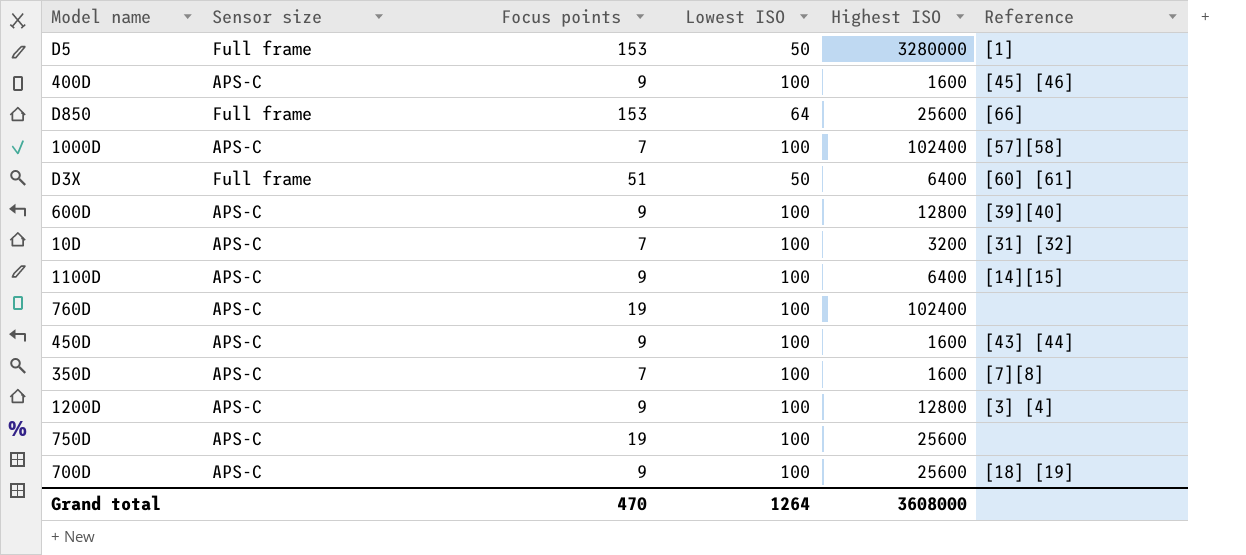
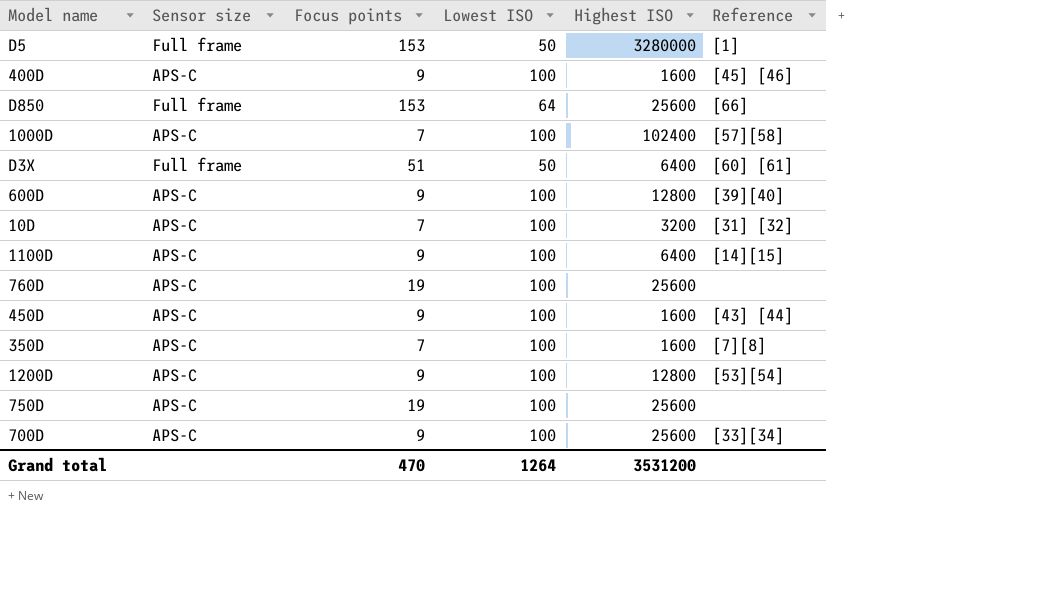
760D | Highest ISO: 102400 -> 25600
1200D | Reference: [3] [4] -> [53][54]
700D | Reference: [18] [19] -> [33][34]
Grand total | Highest ISO: 3608000 -> 3531200

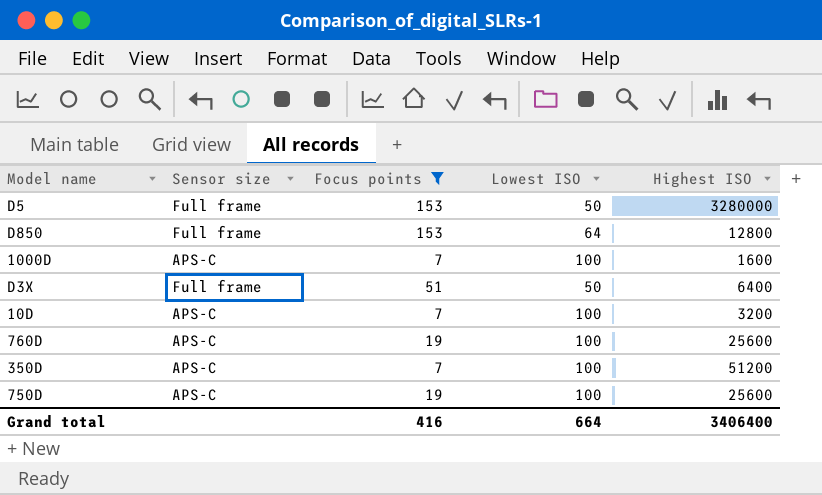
filter: none -> Focus points != 9
column Reference | position: 6 -> none
D850 | Highest ISO: 25600 -> 12800
1000D | Highest ISO: 102400 -> 1600
350D | Highest ISO: 1600 -> 51200
Grand total | Focus points: 470 -> 416
Grand total | Lowest ISO: 1264 -> 664
Grand total | Highest ISO: 3531200 -> 3406400

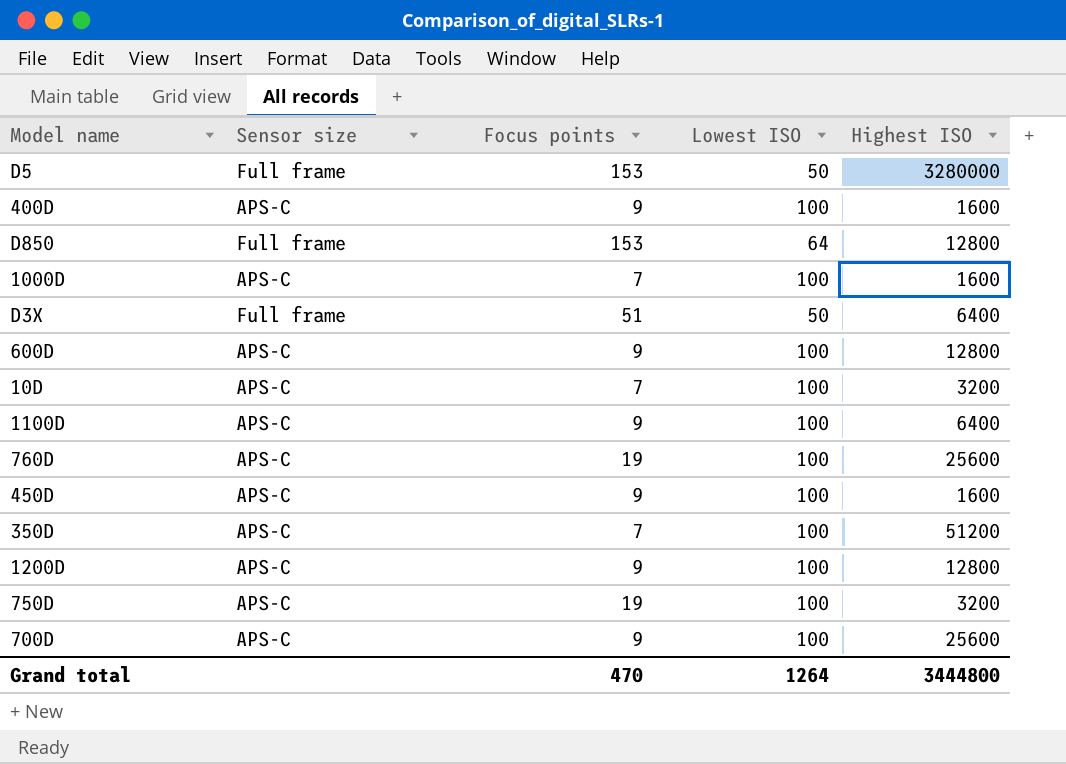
filter: Focus points != 9 -> none
750D | Highest ISO: 25600 -> 3200
Grand total | Focus points: 416 -> 470
Grand total | Lowest ISO: 664 -> 1264
Grand total | Highest ISO: 3406400 -> 3444800

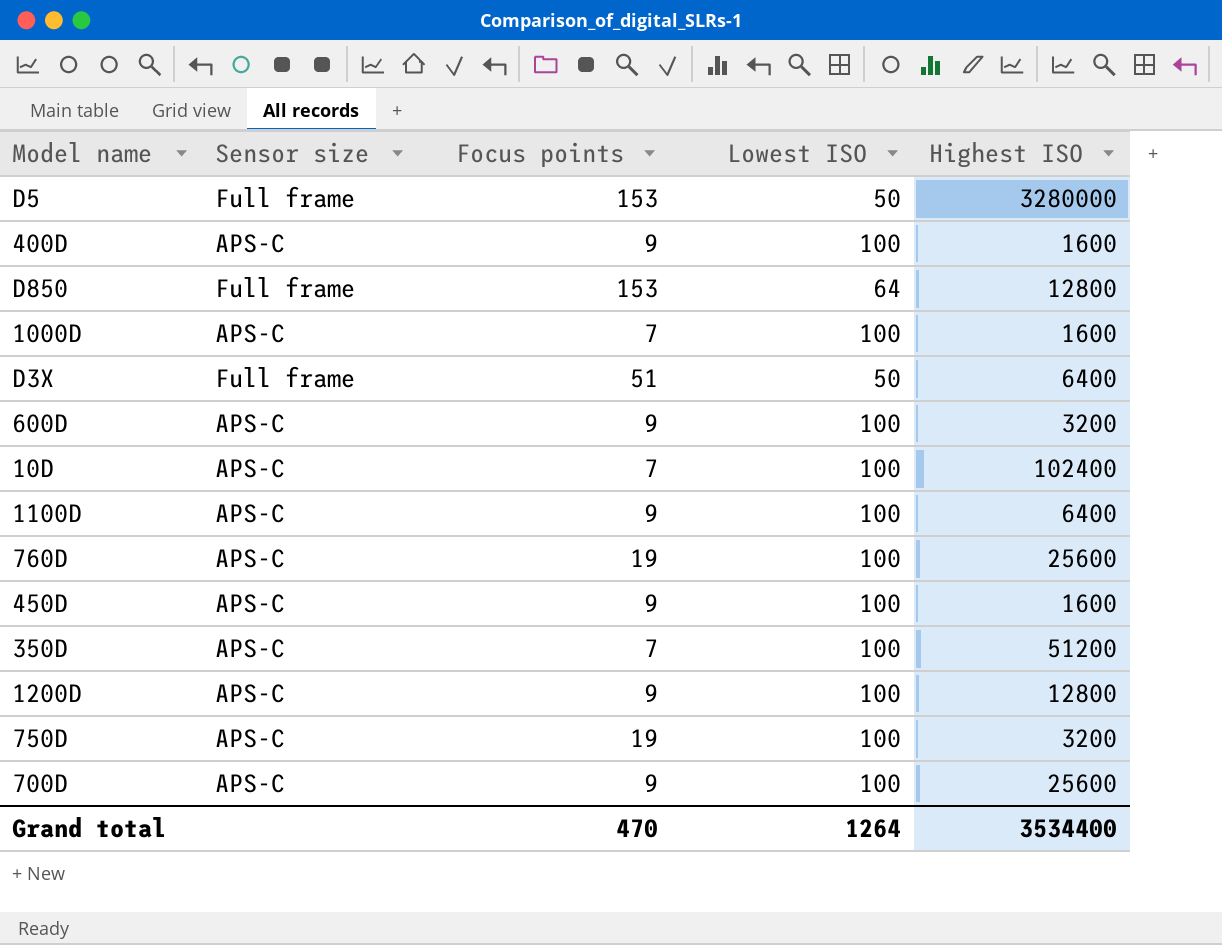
600D | Highest ISO: 12800 -> 3200
10D | Highest ISO: 3200 -> 102400
Grand total | Highest ISO: 3444800 -> 3534400

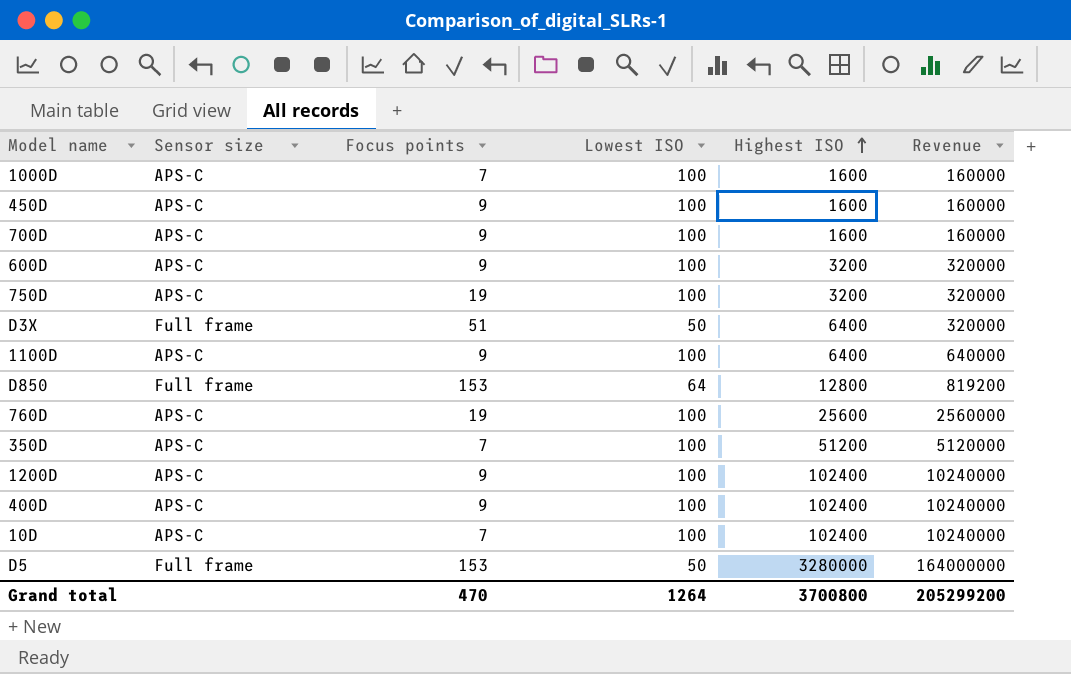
row order: none -> Highest ISO ascending
column Revenue | formula: none -> [Lowest ISO] * [Highest ISO]
700D | Highest ISO: 25600 -> 1600
1200D | Highest ISO: 12800 -> 102400
400D | Highest ISO: 1600 -> 102400
Grand total | Highest ISO: 3534400 -> 3700800

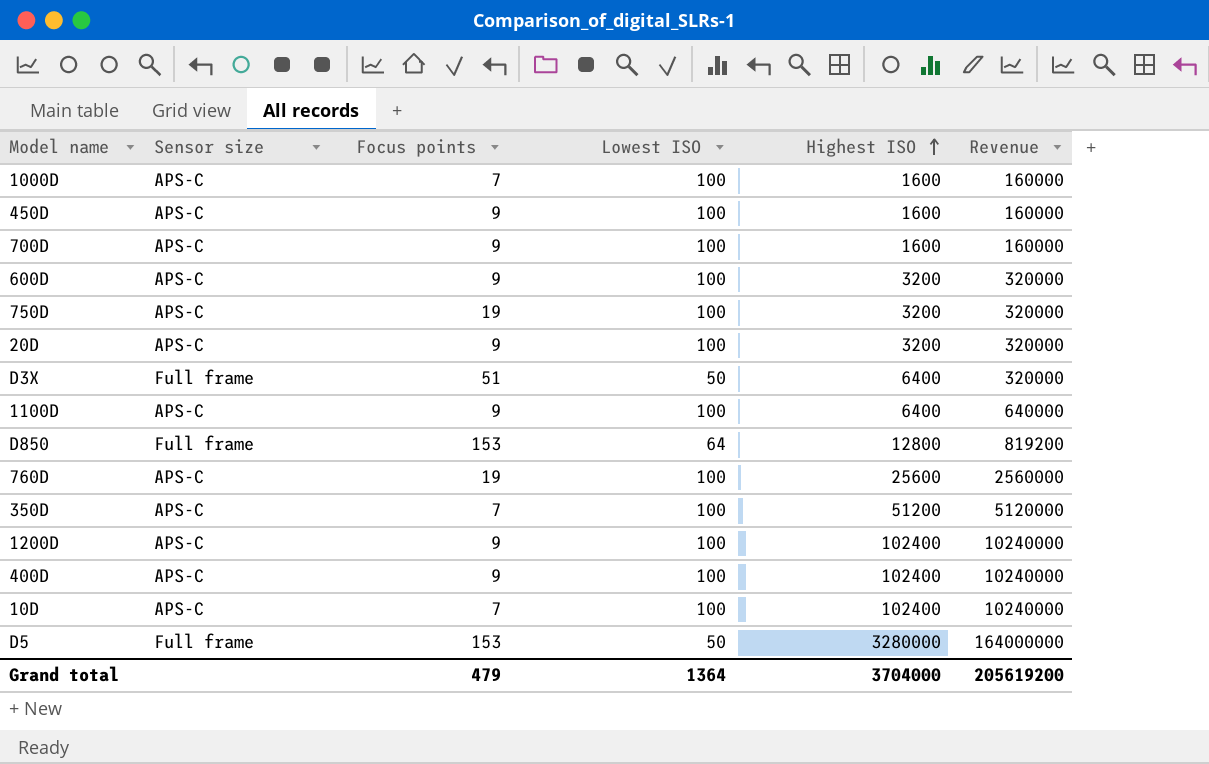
row 20D: none -> APS-C | 9 | 100 | 3200 | 320000
Grand total | Focus points: 470 -> 479
Grand total | Lowest ISO: 1264 -> 1364
Grand total | Highest ISO: 3700800 -> 3704000
Grand total | Revenue: 205299200 -> 205619200

